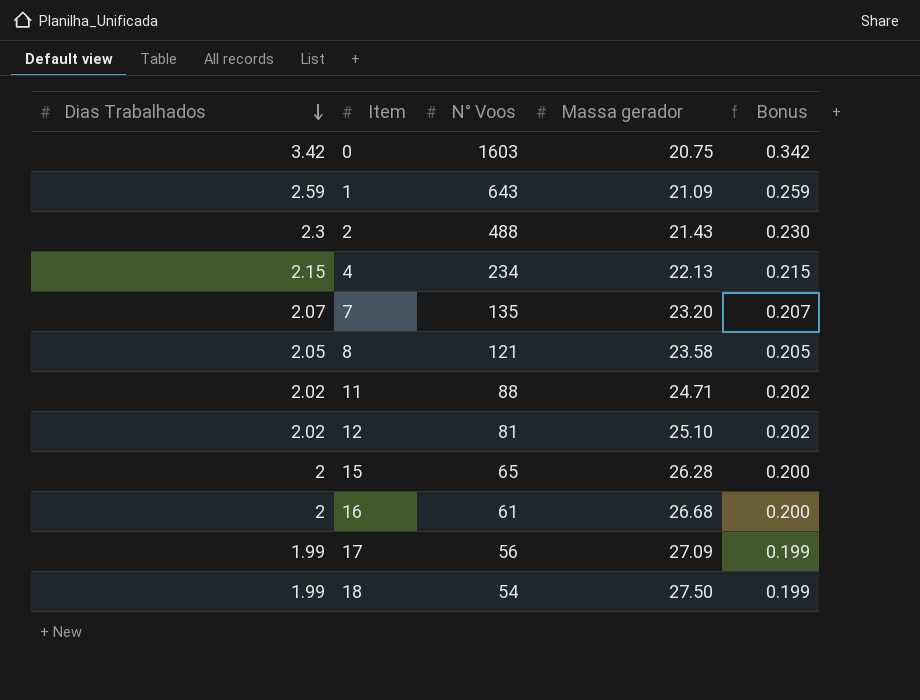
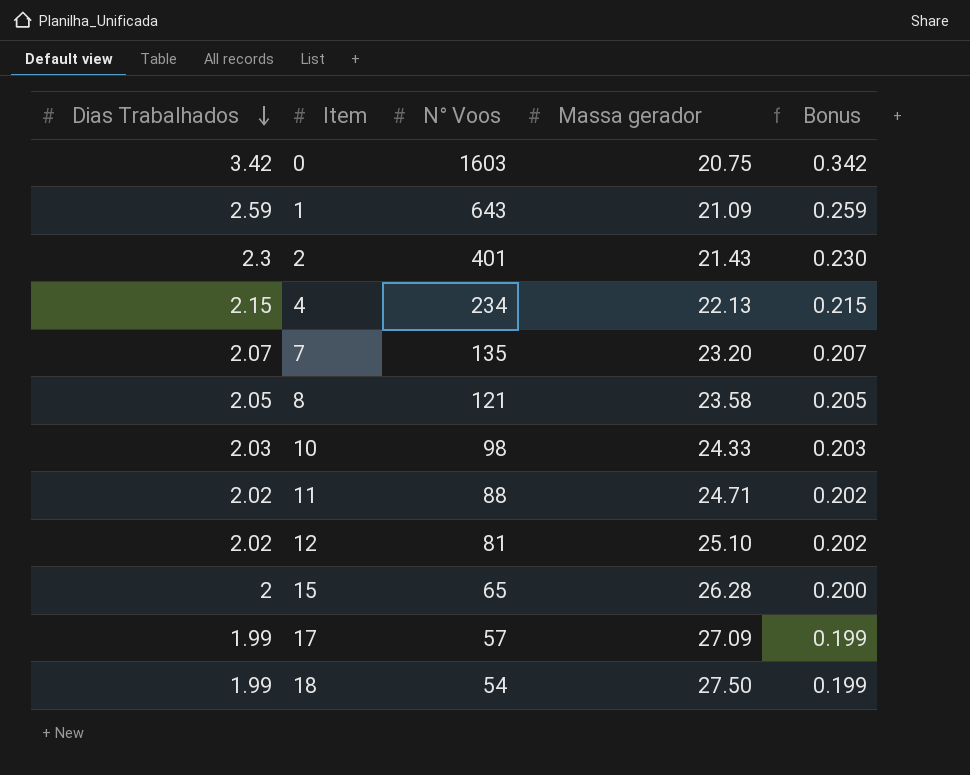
row 16: 2 | 61 | 26.68 | 0.200 -> none
2 | N° Voos: 488 -> 401
row 10: none -> 2.03 | 98 | 24.33 | 0.203
17 | N° Voos: 56 -> 57

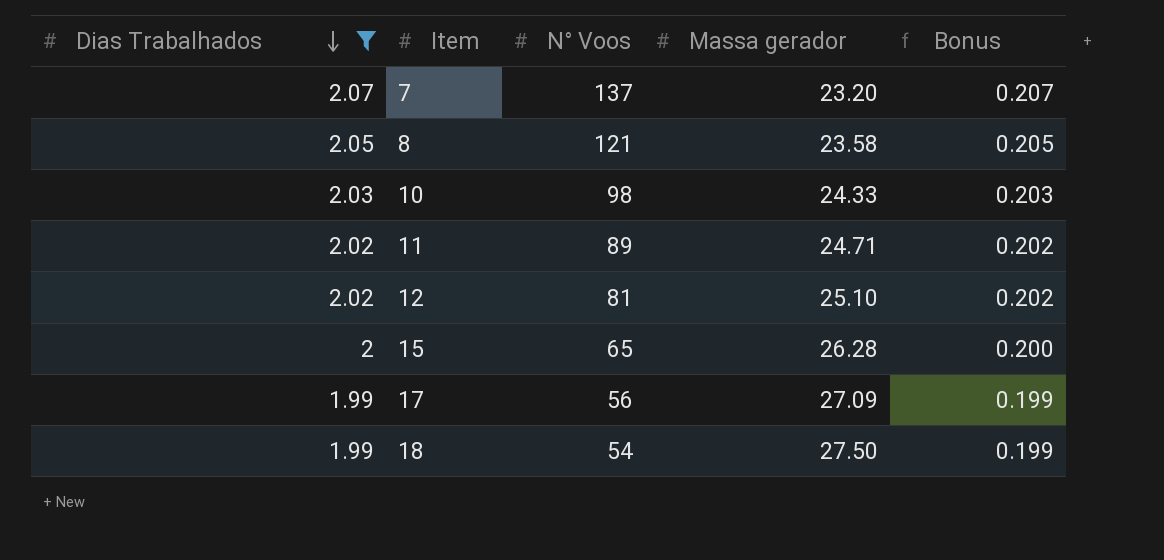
filter: none -> Dias Trabalhados <= 2.07
7 | N° Voos: 135 -> 137
11 | N° Voos: 88 -> 89
17 | N° Voos: 57 -> 56

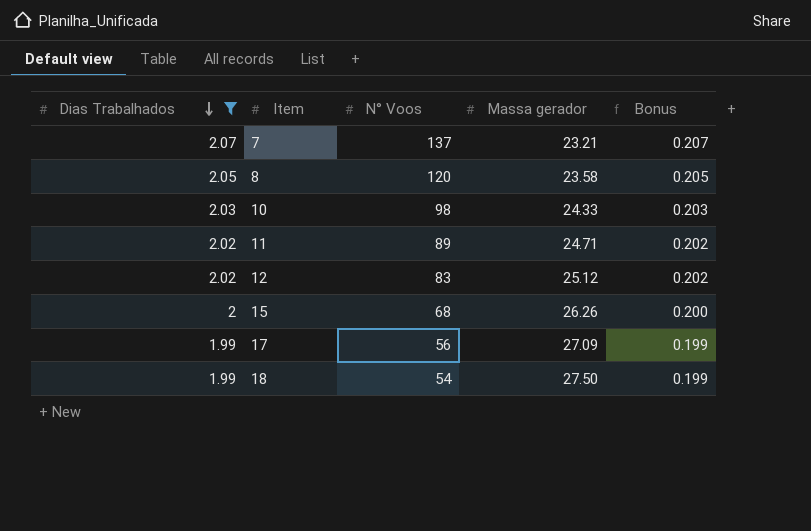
7 | Massa gerador: 23.20 -> 23.21
8 | N° Voos: 121 -> 120
12 | N° Voos: 81 -> 83
12 | Massa gerador: 25.10 -> 25.12
15 | N° Voos: 65 -> 68
15 | Massa gerador: 26.28 -> 26.26

